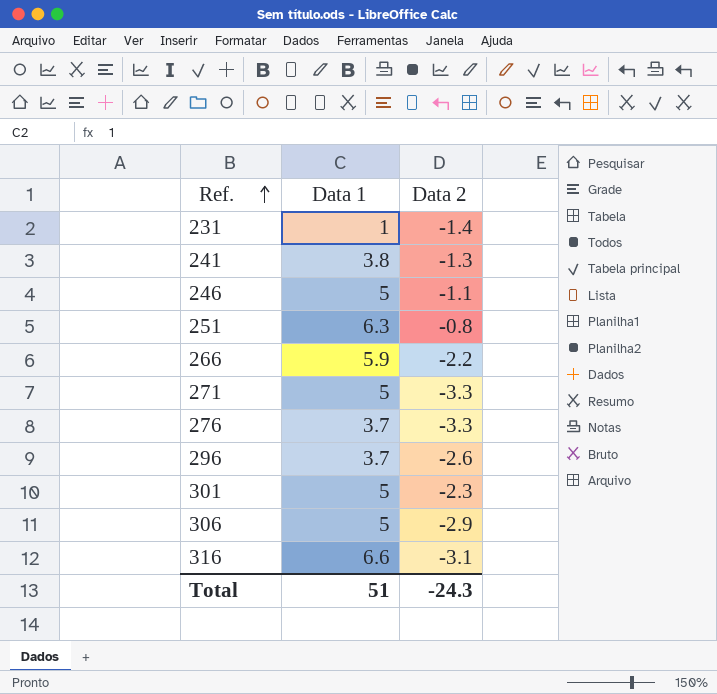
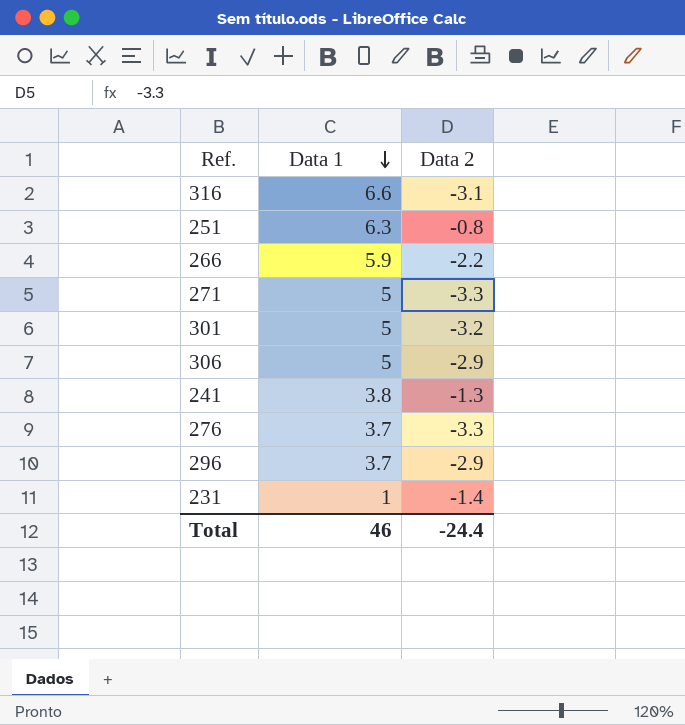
row order: Ref. ascending -> Data 1 descending
row 246: 5 | -1.1 -> none
301 | Data 2: -2.3 -> -3.2
296 | Data 2: -2.6 -> -2.9
Total | Data 1: 51 -> 46
Total | Data 2: -24.3 -> -24.4

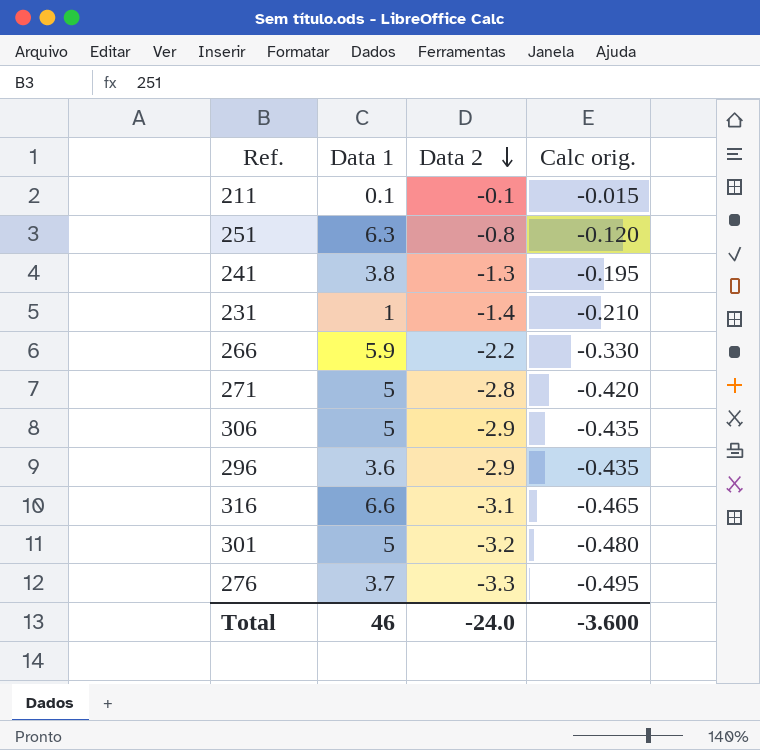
row order: Data 1 descending -> Data 2 descending
column Calc orig. | formula: none -> [Data 2] * 0.15
row 211: none -> 0.1 | -0.1 | -0.015
271 | Data 2: -3.3 -> -2.8
296 | Data 1: 3.7 -> 3.6
Total | Data 2: -24.4 -> -24.0

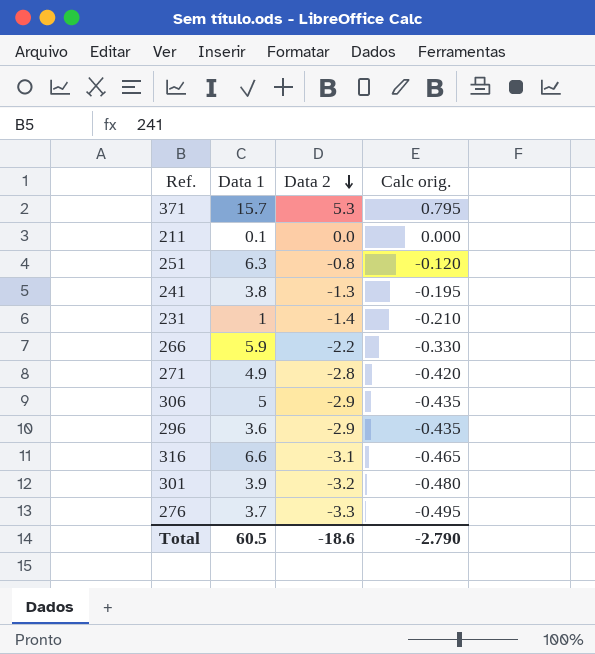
row 371: none -> 15.7 | 5.3 | 0.795
211 | Data 2: -0.1 -> 0.0
211 | Calc orig.: -0.015 -> 0.000
271 | Data 1: 5 -> 4.9
301 | Data 1: 5 -> 3.9
Total | Data 1: 46 -> 60.5
Total | Data 2: -24.0 -> -18.6
Total | Calc orig.: -3.600 -> -2.790

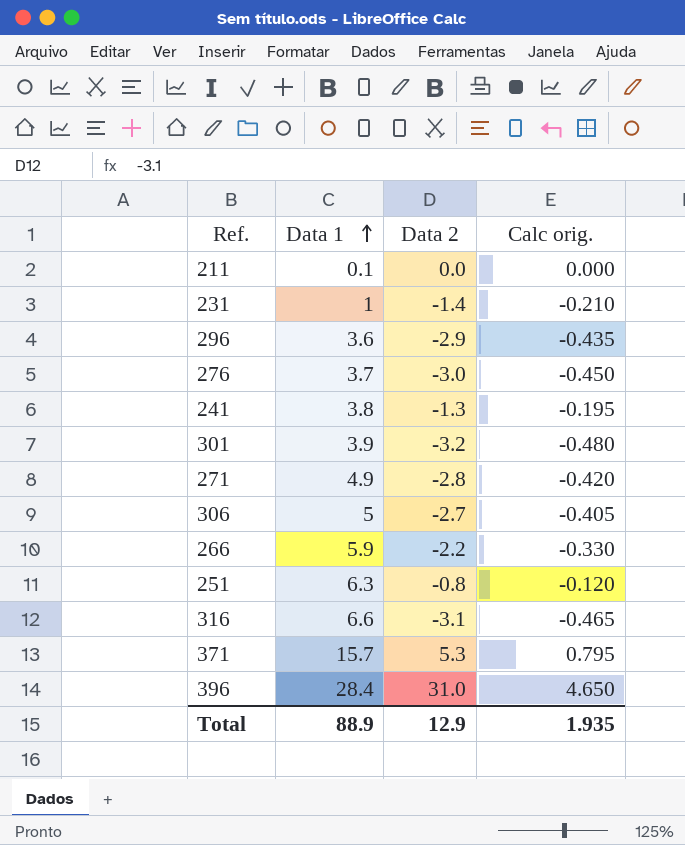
row order: Data 2 descending -> Data 1 ascending
276 | Data 2: -3.3 -> -3.0
276 | Calc orig.: -0.495 -> -0.450
306 | Data 2: -2.9 -> -2.7
306 | Calc orig.: -0.435 -> -0.405
row 396: none -> 28.4 | 31.0 | 4.650
Total | Data 1: 60.5 -> 88.9
Total | Data 2: -18.6 -> 12.9
Total | Calc orig.: -2.790 -> 1.935

